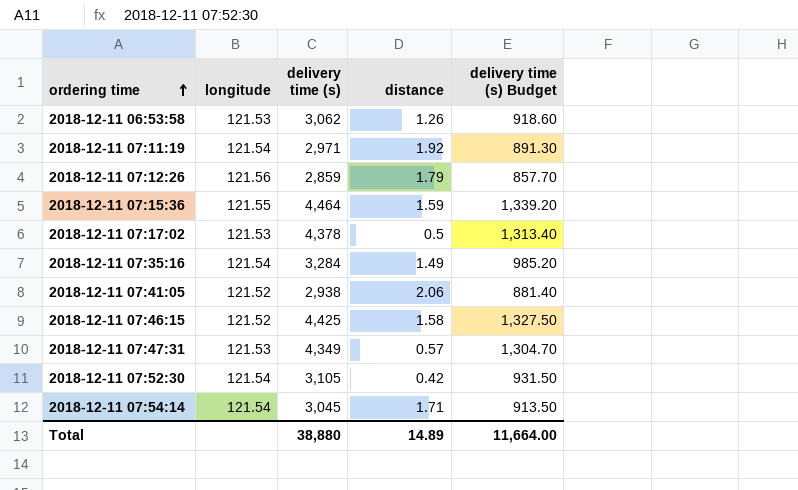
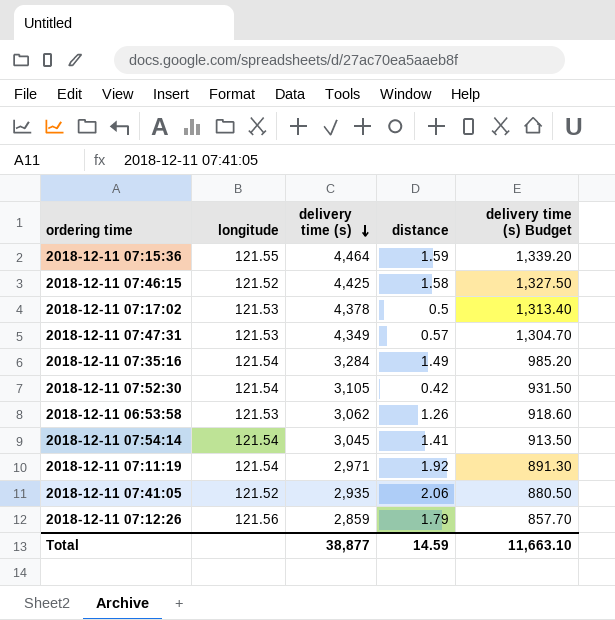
row order: ordering time ascending -> delivery time (s) descending
2018-12-11 07:54:14 | distance: 1.71 -> 1.41
2018-12-11 07:41:05 | delivery time (s): 2,938 -> 2,935
2018-12-11 07:41:05 | delivery time (s) Budget: 881.40 -> 880.50
Total | delivery time (s): 38,880 -> 38,877
Total | distance: 14.89 -> 14.59
Total | delivery time (s) Budget: 11,664.00 -> 11,663.10

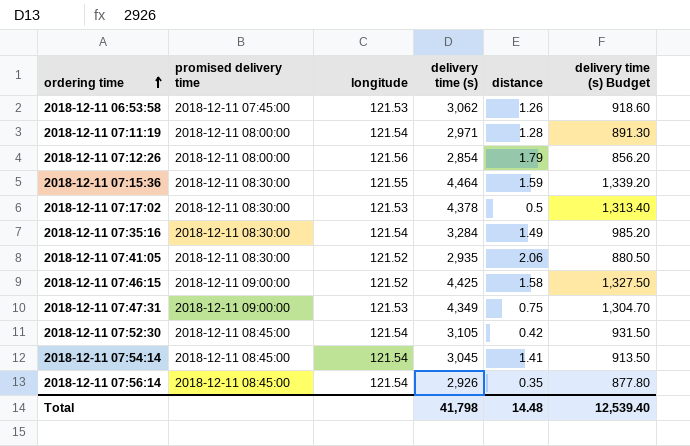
row order: delivery time (s) descending -> ordering time ascending
column promised delivery time | position: none -> 2
2018-12-11 07:11:19 | distance: 1.92 -> 1.28
2018-12-11 07:12:26 | delivery time (s): 2,859 -> 2,854
2018-12-11 07:12:26 | delivery time (s) Budget: 857.70 -> 856.20
2018-12-11 07:47:31 | distance: 0.57 -> 0.75
row 2018-12-11 07:56:14: none -> 2018-12-11 08:45:00 | 121.54 | 2,926 | 0.35 | 877.80
Total | delivery time (s): 38,877 -> 41,798
Total | distance: 14.59 -> 14.48
Total | delivery time (s) Budget: 11,663.10 -> 12,539.40

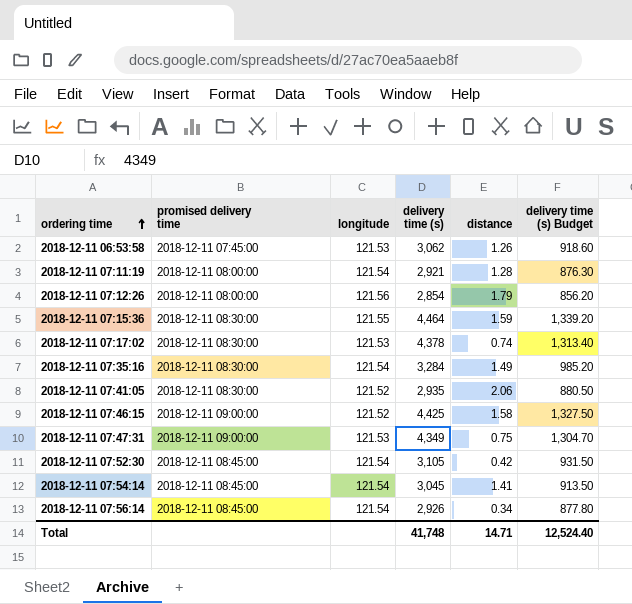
2018-12-11 07:11:19 | delivery time (s): 2,971 -> 2,921
2018-12-11 07:11:19 | delivery time (s) Budget: 891.30 -> 876.30
2018-12-11 07:17:02 | distance: 0.5 -> 0.74
2018-12-11 07:56:14 | distance: 0.35 -> 0.34
Total | delivery time (s): 41,798 -> 41,748
Total | distance: 14.48 -> 14.71
Total | delivery time (s) Budget: 12,539.40 -> 12,524.40

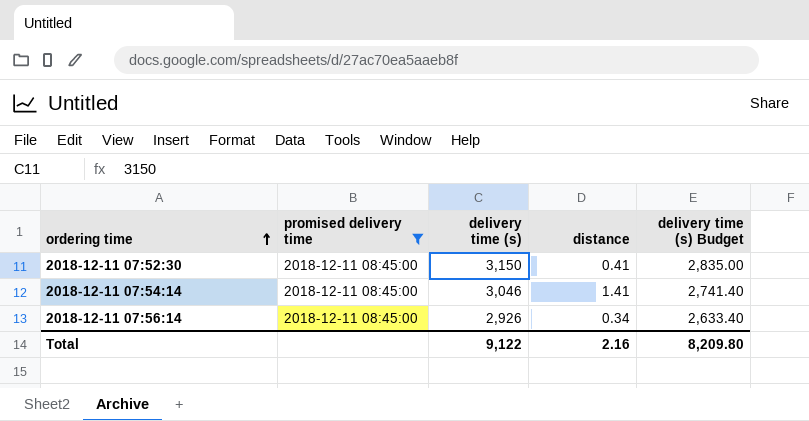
filter: none -> promised delivery time = 2018-12-11 08:45:00
column longitude | position: 3 -> none
column delivery time (s) Budget | formula: [delivery time (s)] * 0.3 -> [delivery time (s)] * 0.9
2018-12-11 07:52:30 | delivery time (s): 3,105 -> 3,150
2018-12-11 07:52:30 | distance: 0.42 -> 0.41
2018-12-11 07:54:14 | delivery time (s): 3,045 -> 3,046
Total | delivery time (s): 41,748 -> 9,122
Total | distance: 14.71 -> 2.16
Total | delivery time (s) Budget: 12,524.40 -> 8,209.80

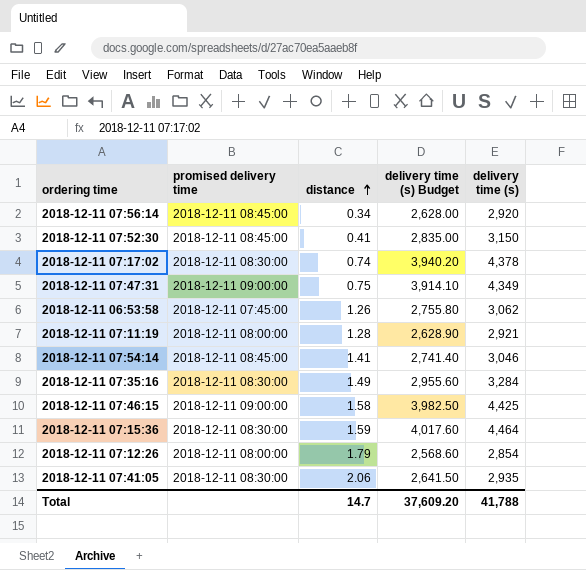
filter: promised delivery time = 2018-12-11 08:45:00 -> none
row order: ordering time ascending -> distance ascending
column delivery time (s) | position: 3 -> 5
2018-12-11 07:56:14 | delivery time (s) Budget: 2,633.40 -> 2,628.00
2018-12-11 07:56:14 | delivery time (s): 2,926 -> 2,920
Total | distance: 2.16 -> 14.7
Total | delivery time (s) Budget: 8,209.80 -> 37,609.20
Total | delivery time (s): 9,122 -> 41,788

